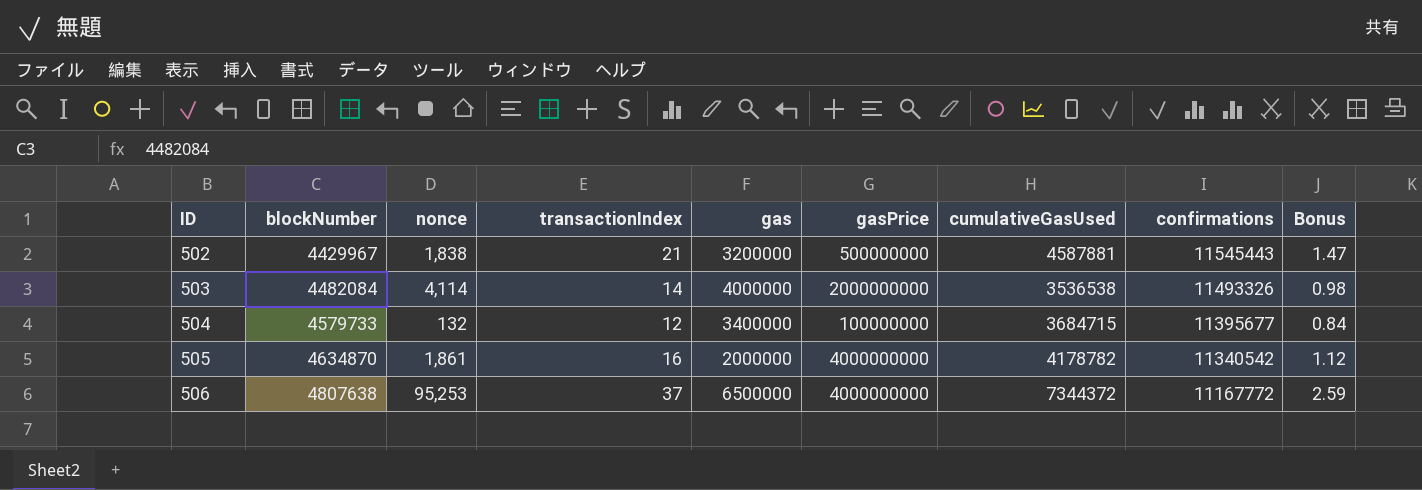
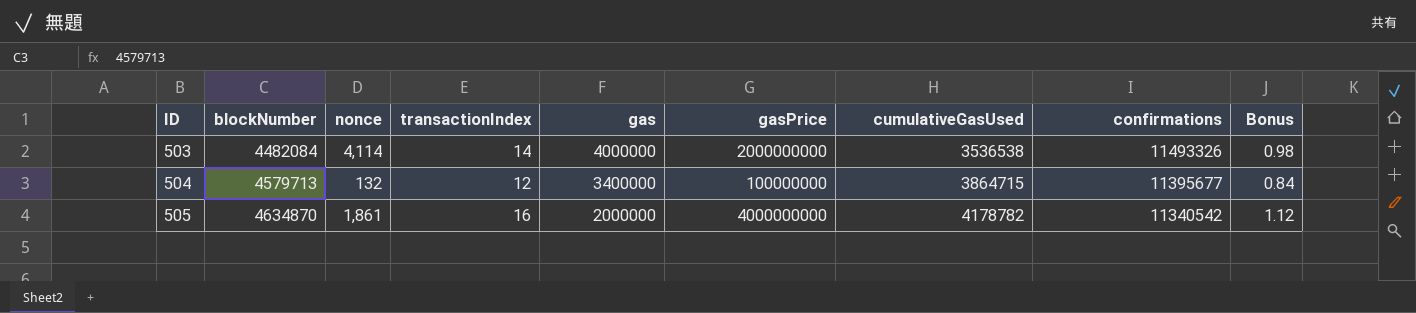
row 502: 4429967 | 1,838 | 21 | 3200000 | 500000000 | 4587881 | 11545443 | 1.47 -> none
row 506: 4807638 | 95,253 | 37 | 6500000 | 4000000000 | 7344372 | 11167772 | 2.59 -> none
504 | blockNumber: 4579733 -> 4579713
504 | cumulativeGasUsed: 3684715 -> 3864715

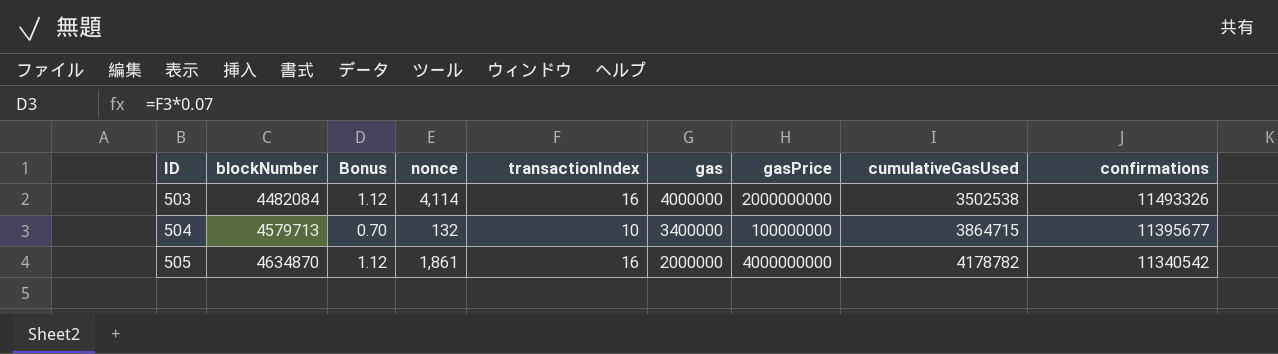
column Bonus | position: 9 -> 3
503 | Bonus: 0.98 -> 1.12
503 | transactionIndex: 14 -> 16
503 | cumulativeGasUsed: 3536538 -> 3502538
504 | Bonus: 0.84 -> 0.70
504 | transactionIndex: 12 -> 10

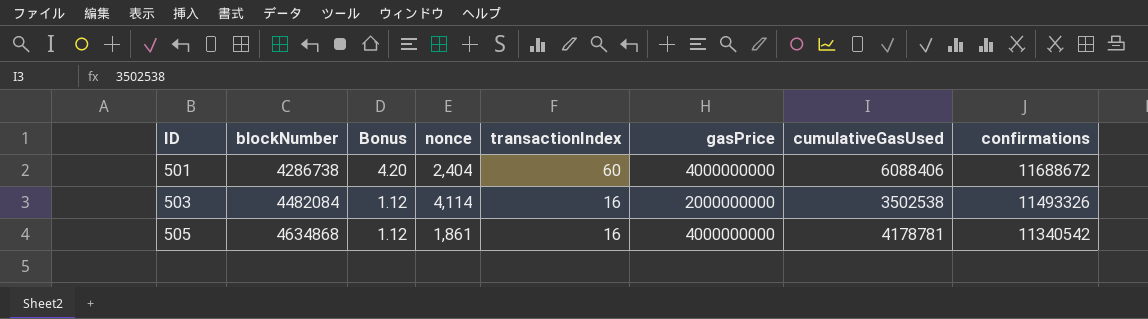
column gas | position: 6 -> none
row 504: 4579713 | 0.70 | 132 | 10 | 3400000 | 100000000 | 3864715 | 11395677 -> none
row 501: none -> 4286738 | 4.20 | 2,404 | 60 | 4000000000 | 6088406 | 11688672
505 | blockNumber: 4634870 -> 4634868
505 | cumulativeGasUsed: 4178782 -> 4178781

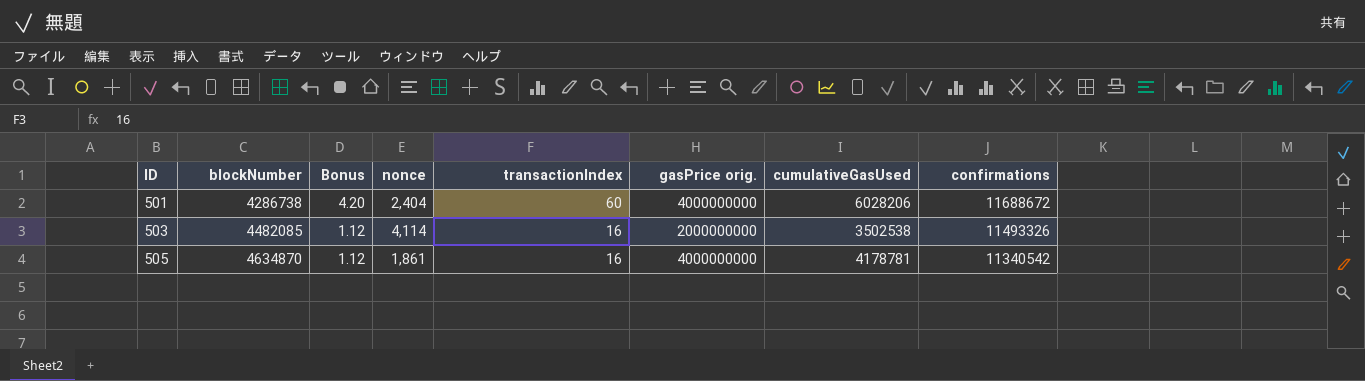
column name: gasPrice -> gasPrice orig.
501 | cumulativeGasUsed: 6088406 -> 6028206
503 | blockNumber: 4482084 -> 4482085
505 | blockNumber: 4634868 -> 4634870

